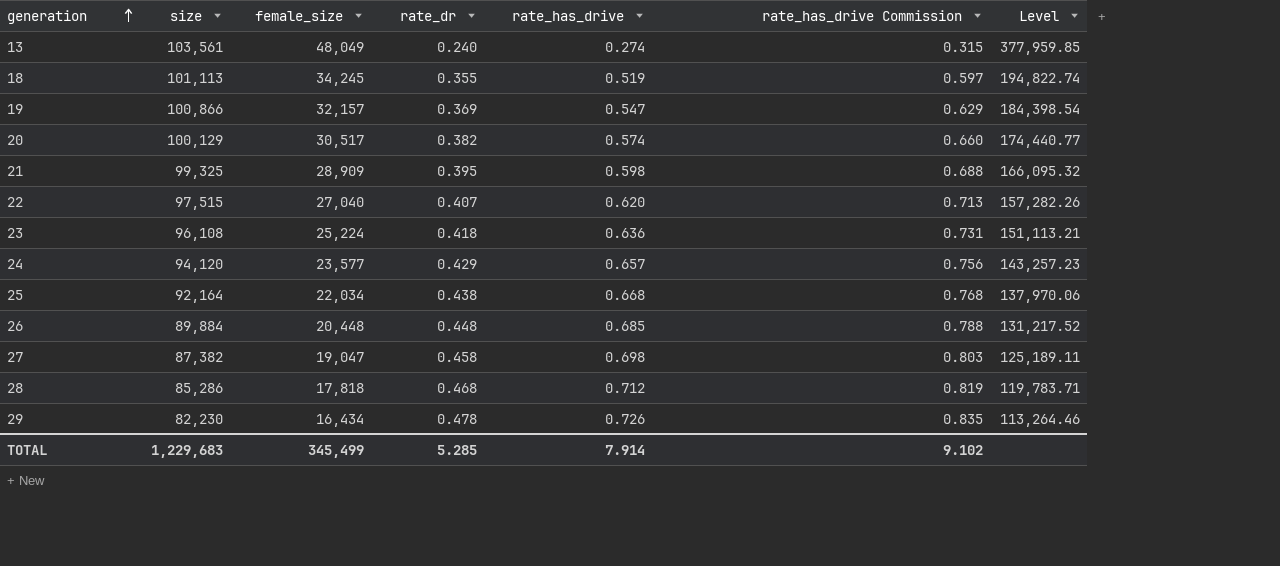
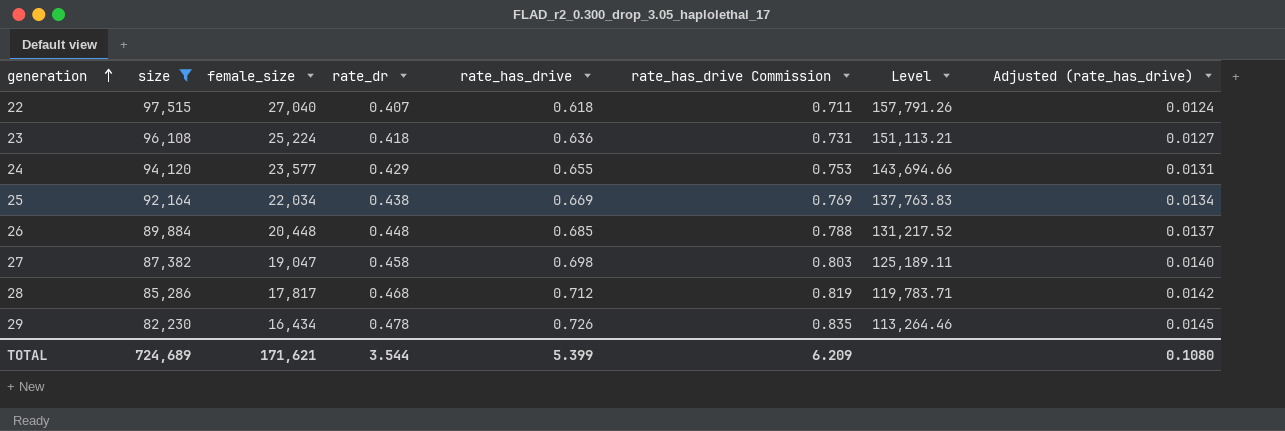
filter: none -> size <= 97,515
column Adjusted (rate_has_drive) | formula: none -> [rate_has_drive] * 0.02
22 | rate_has_drive: 0.620 -> 0.618
22 | rate_has_drive Commission: 0.713 -> 0.711
22 | Level: 157,282.26 -> 157,791.26
24 | rate_has_drive: 0.657 -> 0.655
24 | rate_has_drive Commission: 0.756 -> 0.753
24 | Level: 143,257.23 -> 143,694.66
25 | rate_has_drive: 0.668 -> 0.669
25 | rate_has_drive Commission: 0.768 -> 0.769
25 | Level: 137,970.06 -> 137,763.83
28 | female_size: 17,818 -> 17,817
TOTAL | size: 1,229,683 -> 724,689
TOTAL | female_size: 345,499 -> 171,621
TOTAL | rate_dr: 5.285 -> 3.544
TOTAL | rate_has_drive: 7.914 -> 5.399
TOTAL | rate_has_drive Commission: 9.102 -> 6.209

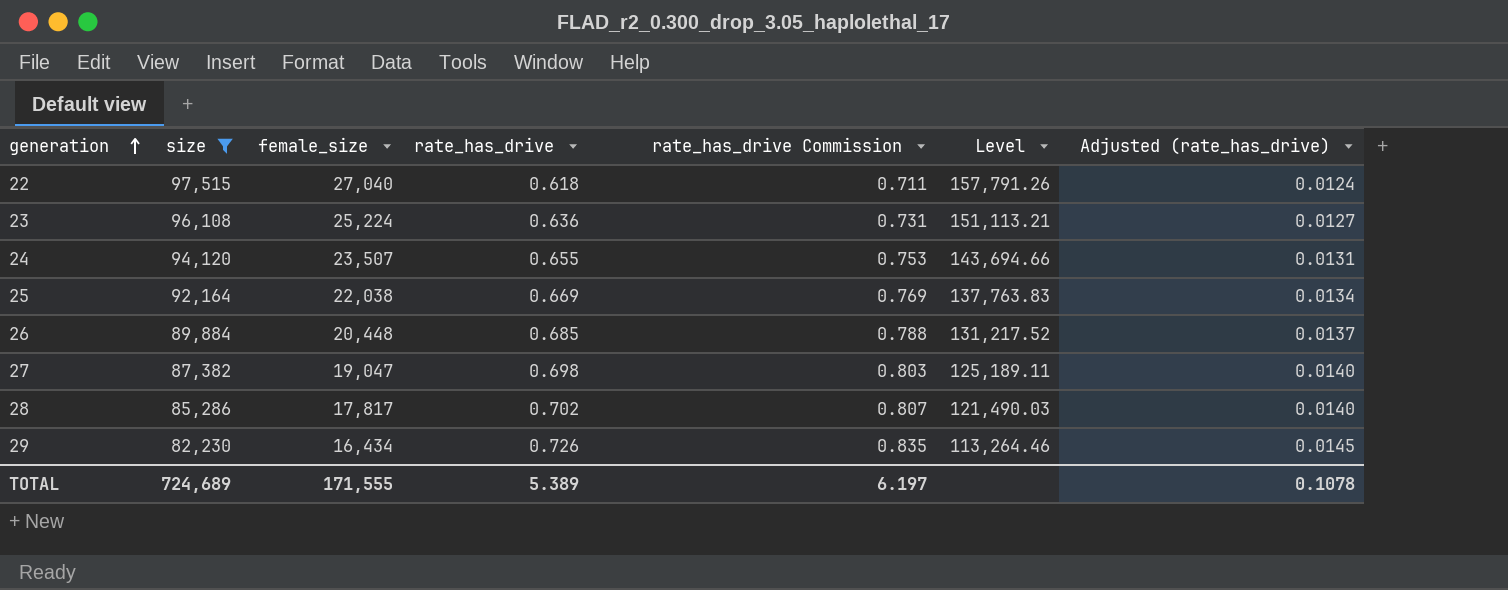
column rate_dr | position: 4 -> none
24 | female_size: 23,577 -> 23,507
25 | female_size: 22,034 -> 22,038
28 | rate_has_drive: 0.712 -> 0.702
28 | rate_has_drive Commission: 0.819 -> 0.807
28 | Level: 119,783.71 -> 121,490.03
28 | Adjusted (rate_has_drive): 0.0142 -> 0.0140
TOTAL | female_size: 171,621 -> 171,555
TOTAL | rate_has_drive: 5.399 -> 5.389
TOTAL | rate_has_drive Commission: 6.209 -> 6.197
TOTAL | Adjusted (rate_has_drive): 0.1080 -> 0.1078

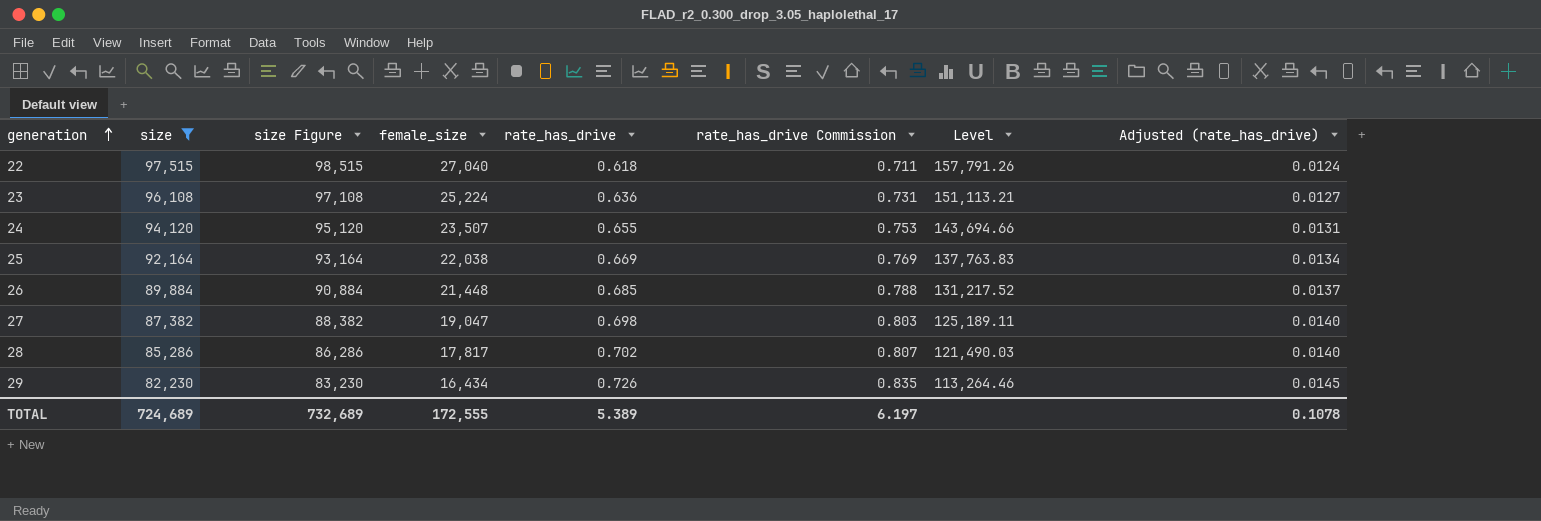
column size Figure | formula: none -> [size] + 1000
26 | female_size: 20,448 -> 21,448
TOTAL | female_size: 171,555 -> 172,555

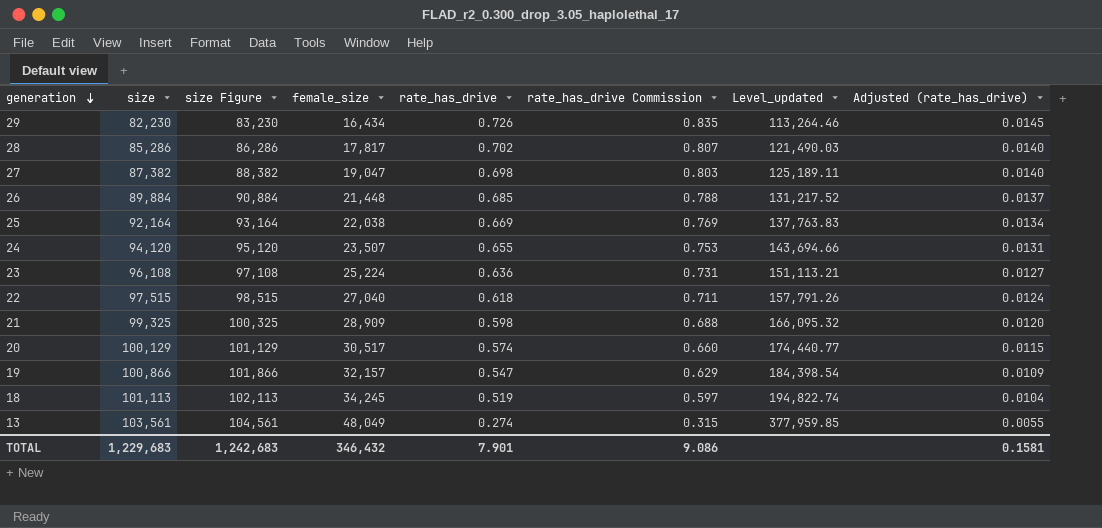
filter: size <= 97,515 -> none
row order: generation ascending -> generation descending
column name: Level -> Level_updated
TOTAL | size: 724,689 -> 1,229,683
TOTAL | size Figure: 732,689 -> 1,242,683
TOTAL | female_size: 172,555 -> 346,432
TOTAL | rate_has_drive: 5.389 -> 7.901
TOTAL | rate_has_drive Commission: 6.197 -> 9.086
TOTAL | Adjusted (rate_has_drive): 0.1078 -> 0.1581

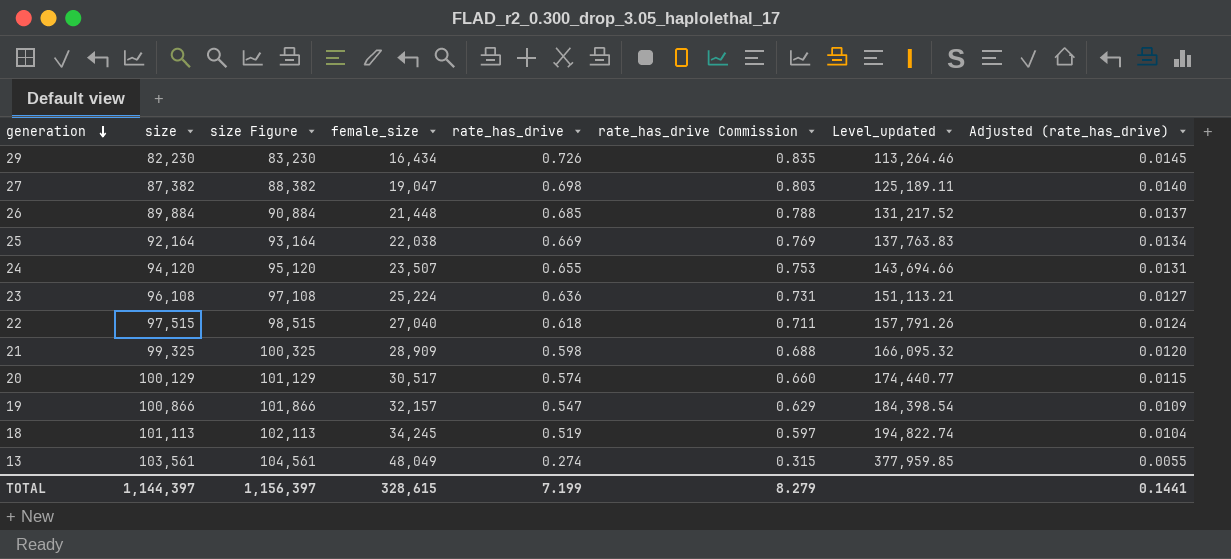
row 28: 85,286 | 86,286 | 17,817 | 0.702 | 0.807 | 121,490.03 | 0.0140 -> none
TOTAL | size: 1,229,683 -> 1,144,397
TOTAL | size Figure: 1,242,683 -> 1,156,397
TOTAL | female_size: 346,432 -> 328,615
TOTAL | rate_has_drive: 7.901 -> 7.199
TOTAL | rate_has_drive Commission: 9.086 -> 8.279
TOTAL | Adjusted (rate_has_drive): 0.1581 -> 0.1441

